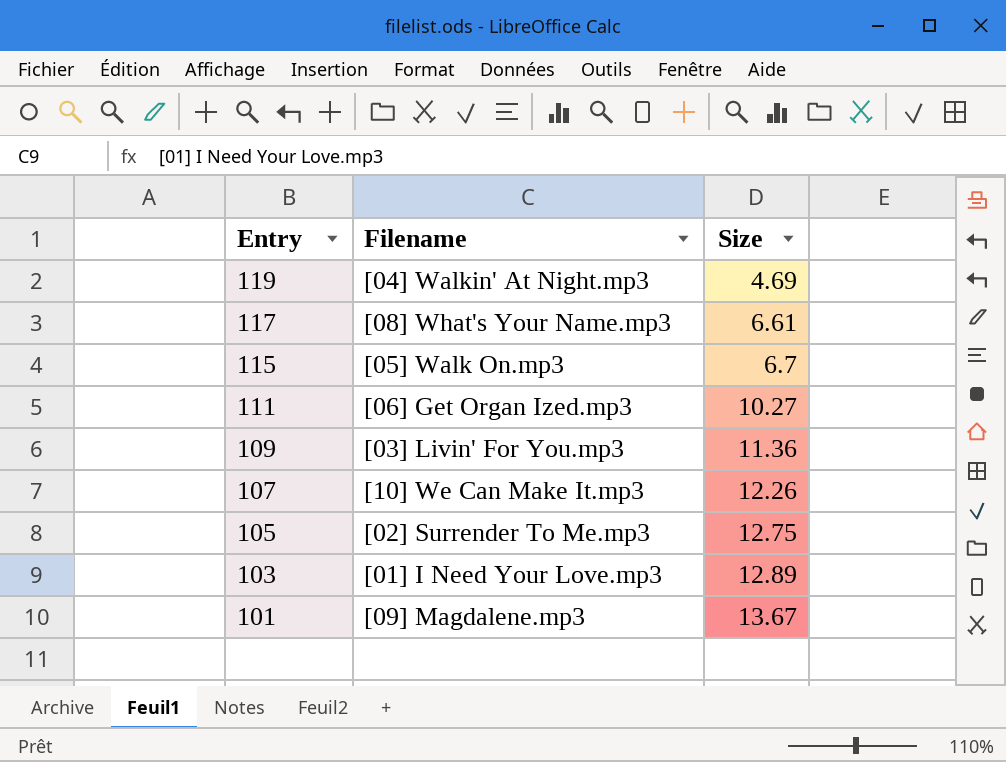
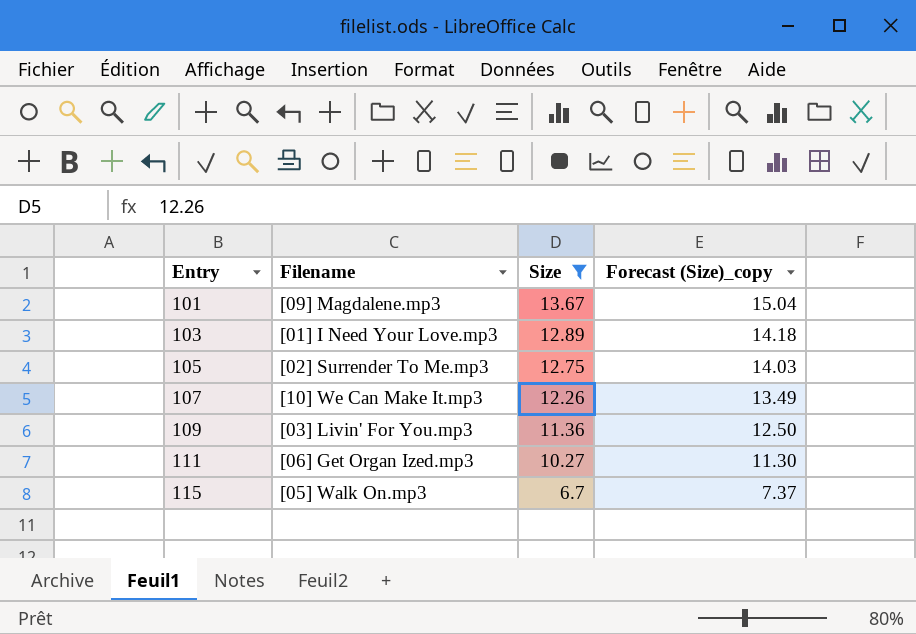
filter: none -> Size >= 6.7
row order: Entry descending -> Entry ascending
column Forecast (Size)_copy | formula: none -> [Size] * 1.1

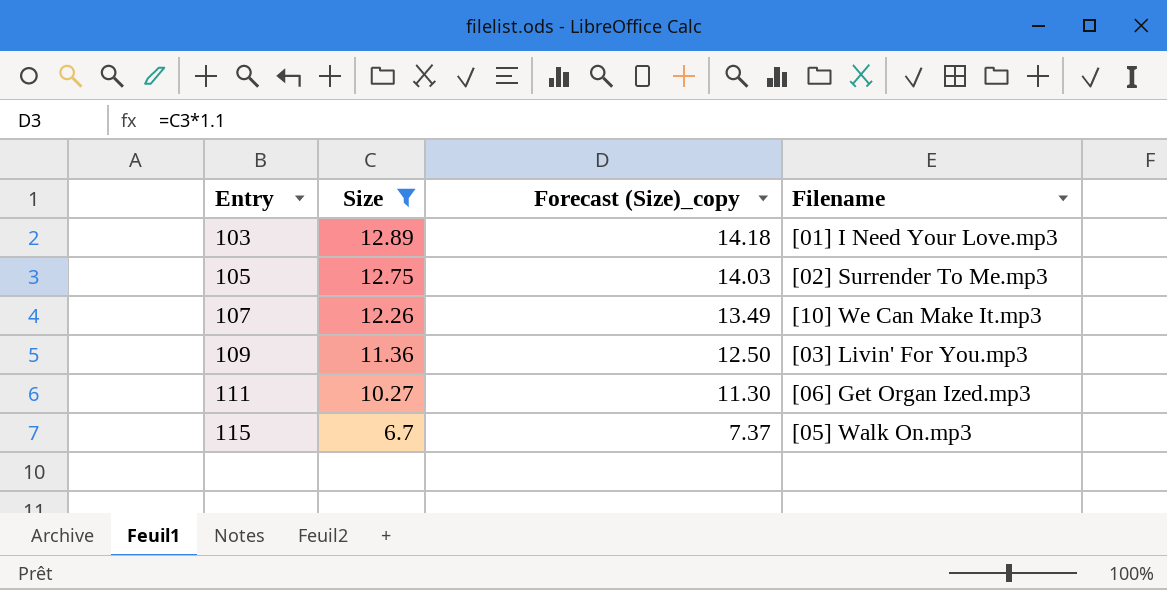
column Filename | position: 2 -> 4
row 101: [09] Magdalene.mp3 | 13.67 | 15.04 -> none

